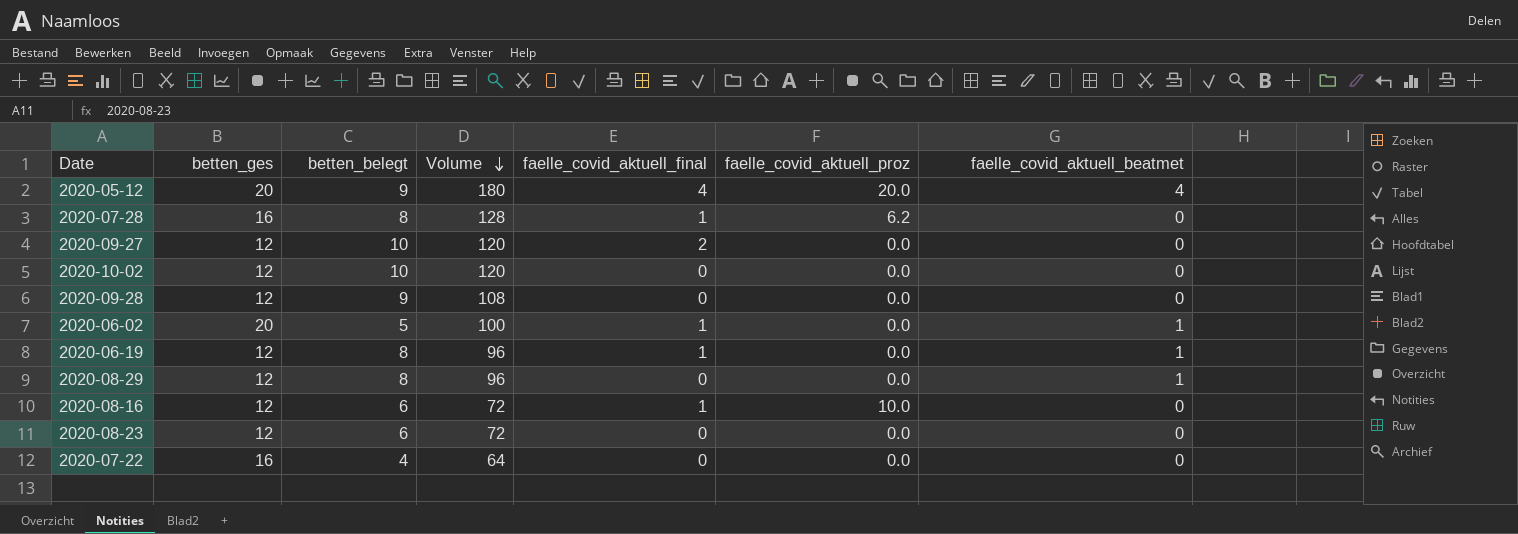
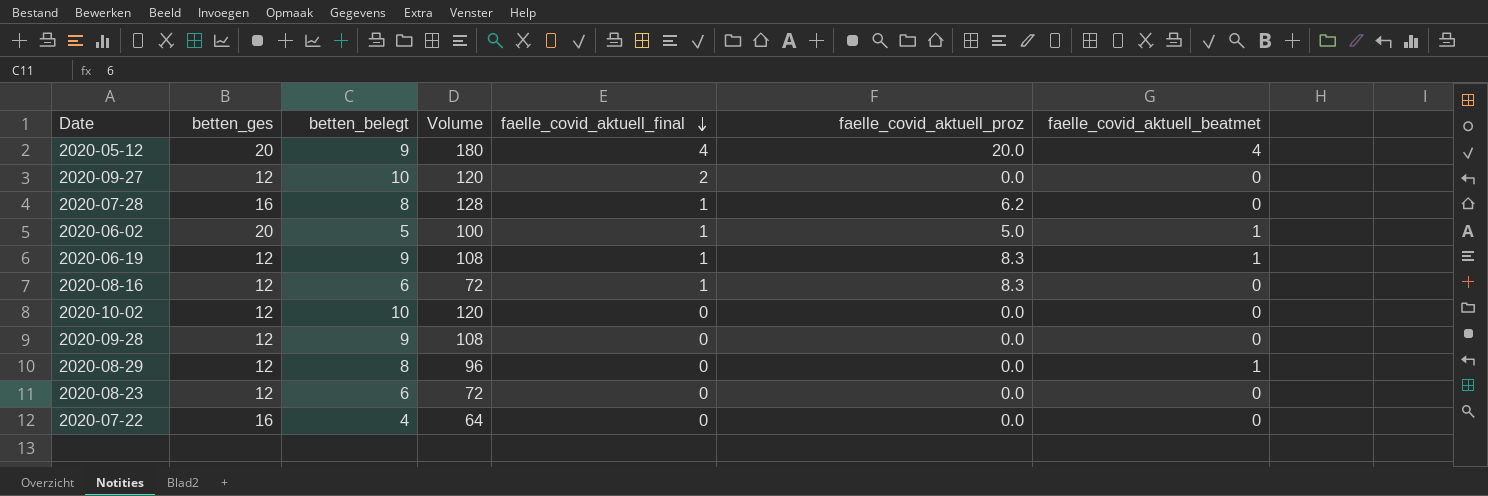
row order: Volume descending -> faelle_covid_aktuell_final descending
2020-06-02 | faelle_covid_aktuell_proz: 0.0 -> 5.0
2020-06-19 | betten_belegt: 8 -> 9
2020-06-19 | Volume: 96 -> 108
2020-06-19 | faelle_covid_aktuell_proz: 0.0 -> 8.3
2020-08-16 | faelle_covid_aktuell_proz: 10.0 -> 8.3

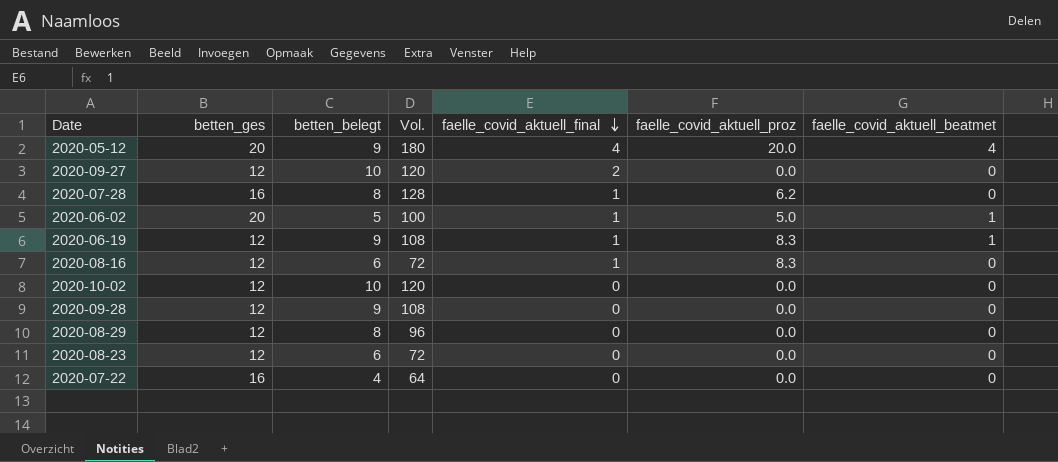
column name: Volume -> Vol.
2020-08-29 | faelle_covid_aktuell_beatmet: 1 -> 0

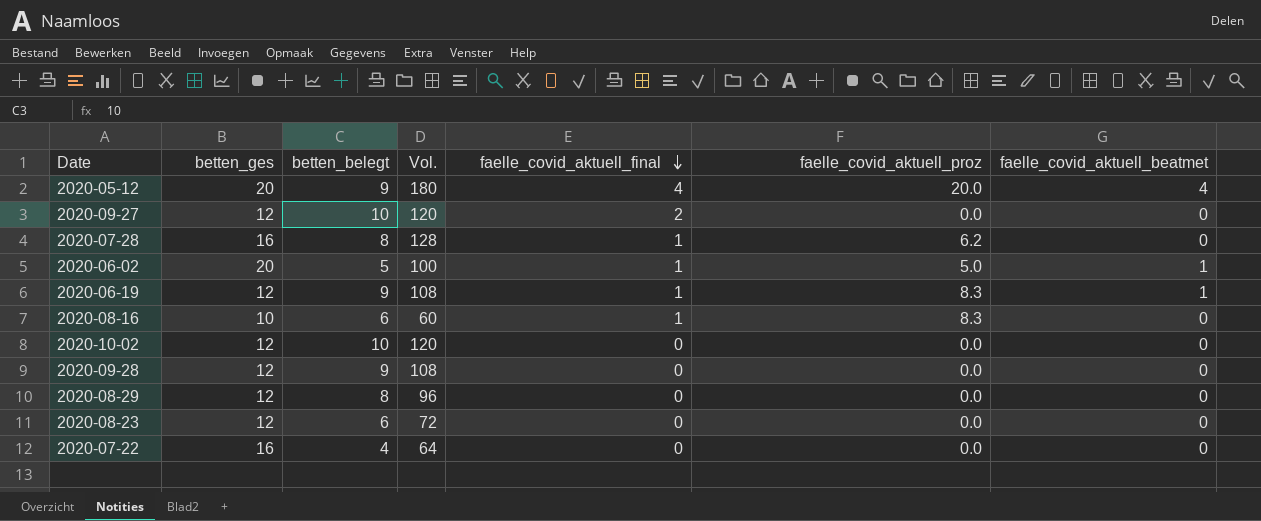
2020-08-16 | betten_ges: 12 -> 10
2020-08-16 | Vol.: 72 -> 60

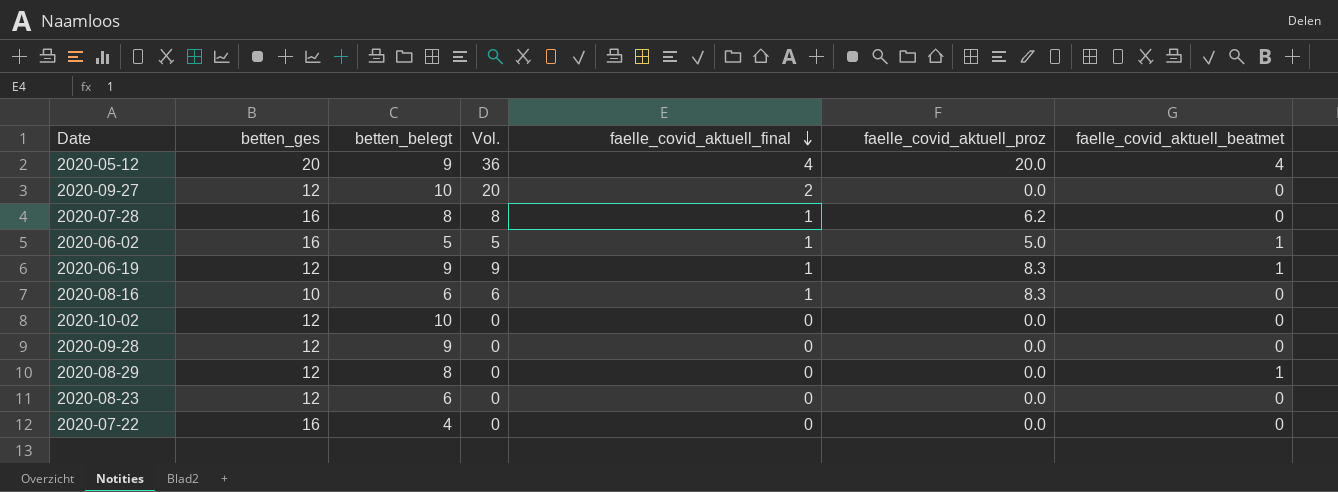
column Vol. | formula: [betten_ges] * [betten_belegt] -> [betten_belegt] * [faelle_covid_aktuell_final]
2020-06-02 | betten_ges: 20 -> 16
2020-08-29 | faelle_covid_aktuell_beatmet: 0 -> 1

